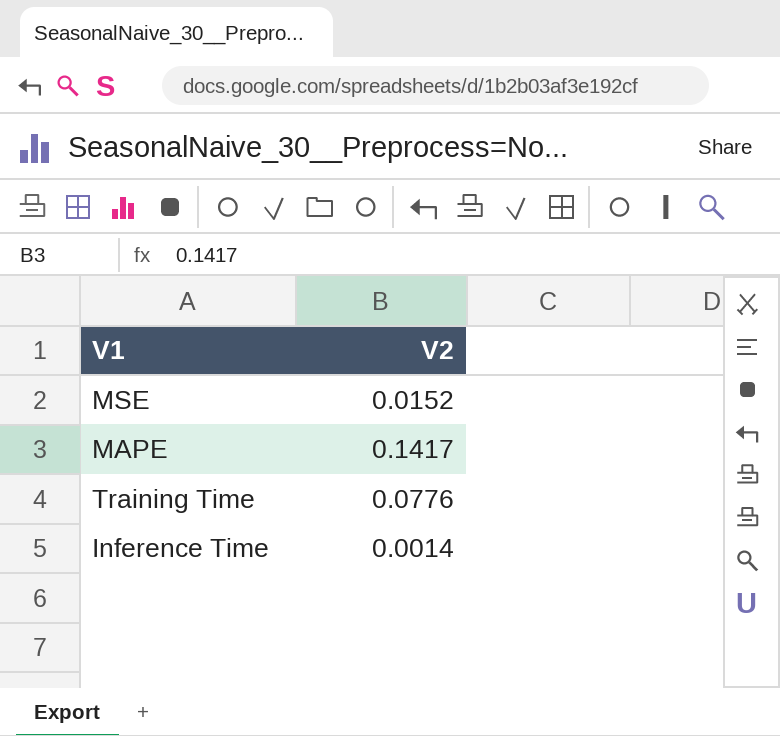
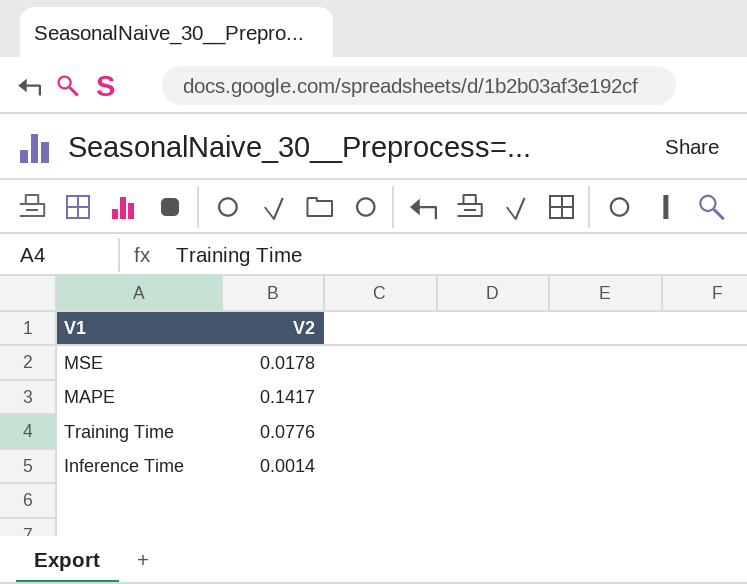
MSE | V2: 0.0152 -> 0.0178

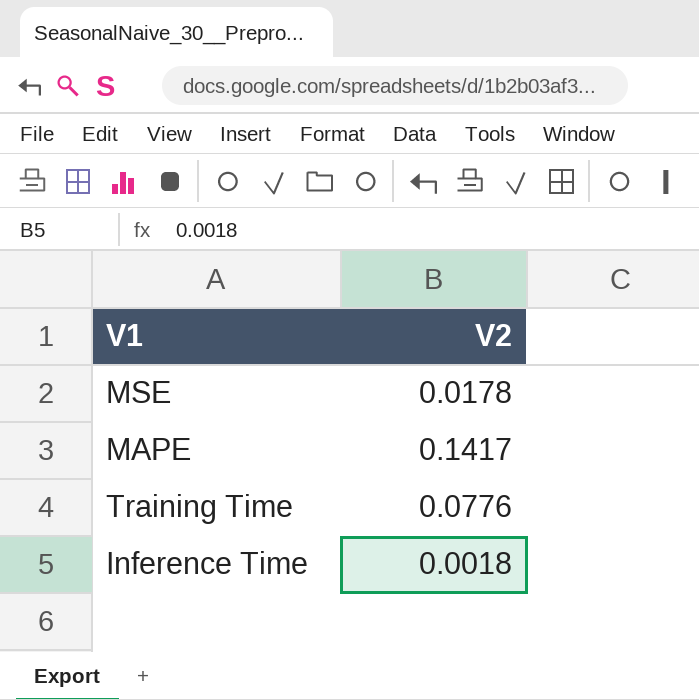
Inference Time | V2: 0.0014 -> 0.0018

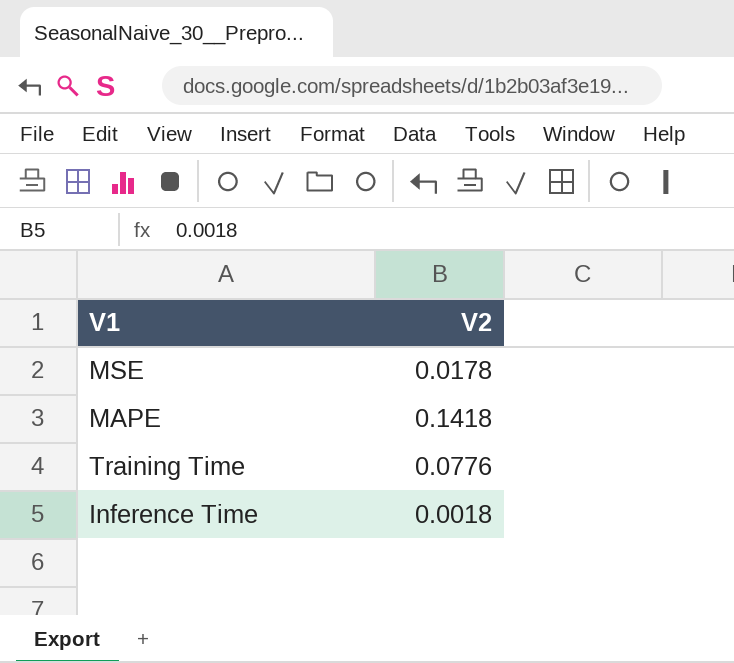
MAPE | V2: 0.1417 -> 0.1418

